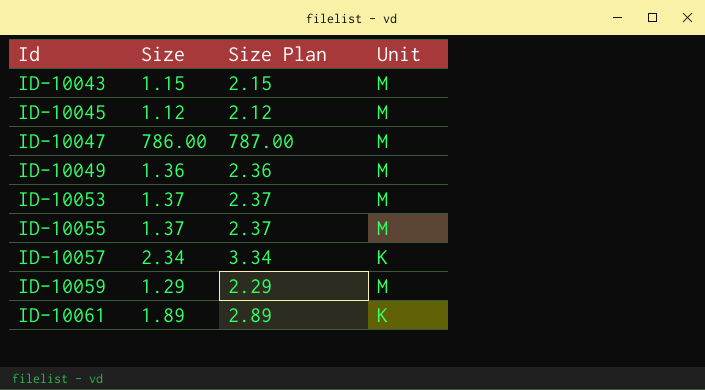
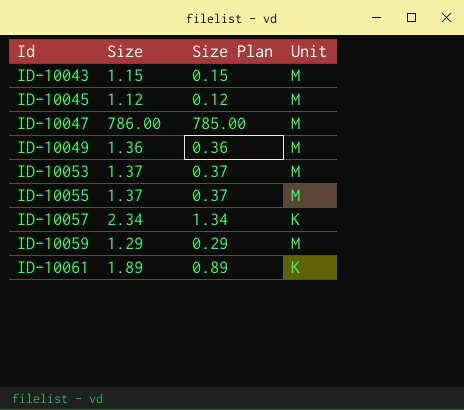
column Size Plan | formula: [Size] + 1 -> [Size] - 1

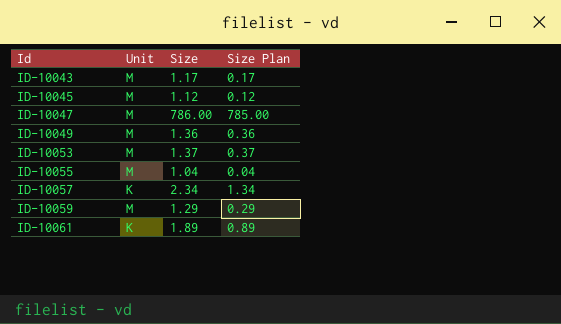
column Unit | position: 4 -> 2
ID-10043 | Size: 1.15 -> 1.17
ID-10043 | Size Plan: 0.15 -> 0.17
ID-10055 | Size: 1.37 -> 1.04
ID-10055 | Size Plan: 0.37 -> 0.04

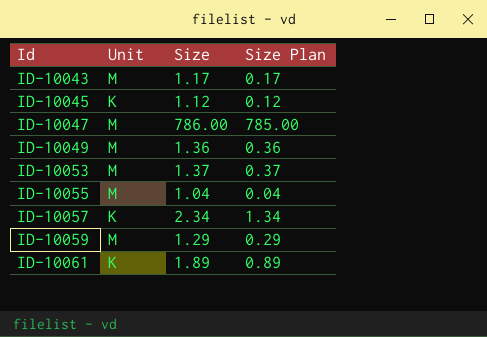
ID-10045 | Unit: M -> K

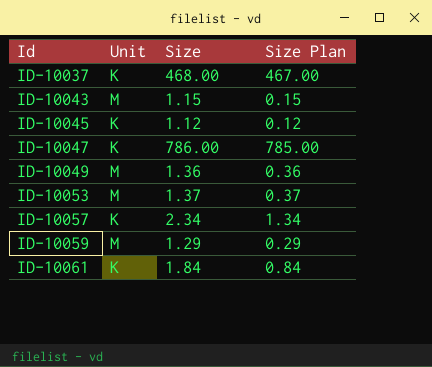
row ID-10055: M | 1.04 | 0.04 -> none
row ID-10037: none -> K | 468.00 | 467.00
ID-10043 | Size: 1.17 -> 1.15
ID-10043 | Size Plan: 0.17 -> 0.15
ID-10047 | Unit: M -> K
ID-10061 | Size: 1.89 -> 1.84
ID-10061 | Size Plan: 0.89 -> 0.84

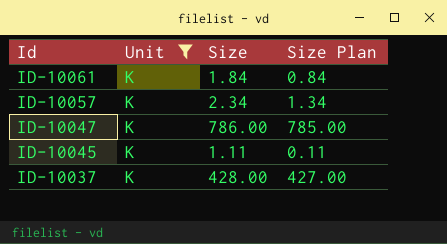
filter: none -> Unit = K
row order: Id ascending -> Id descending
ID-10045 | Size: 1.12 -> 1.11
ID-10045 | Size Plan: 0.12 -> 0.11
ID-10037 | Size: 468.00 -> 428.00
ID-10037 | Size Plan: 467.00 -> 427.00

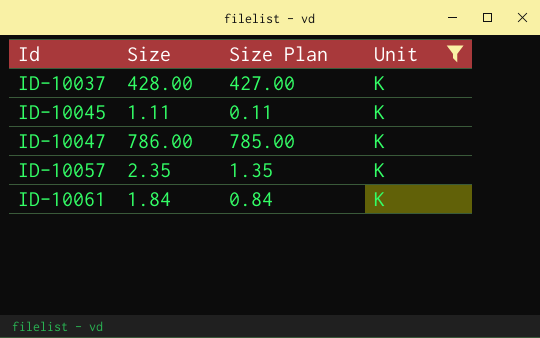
row order: Id descending -> Id ascending
column Unit | position: 2 -> 4
ID-10057 | Size: 2.34 -> 2.35
ID-10057 | Size Plan: 1.34 -> 1.35

